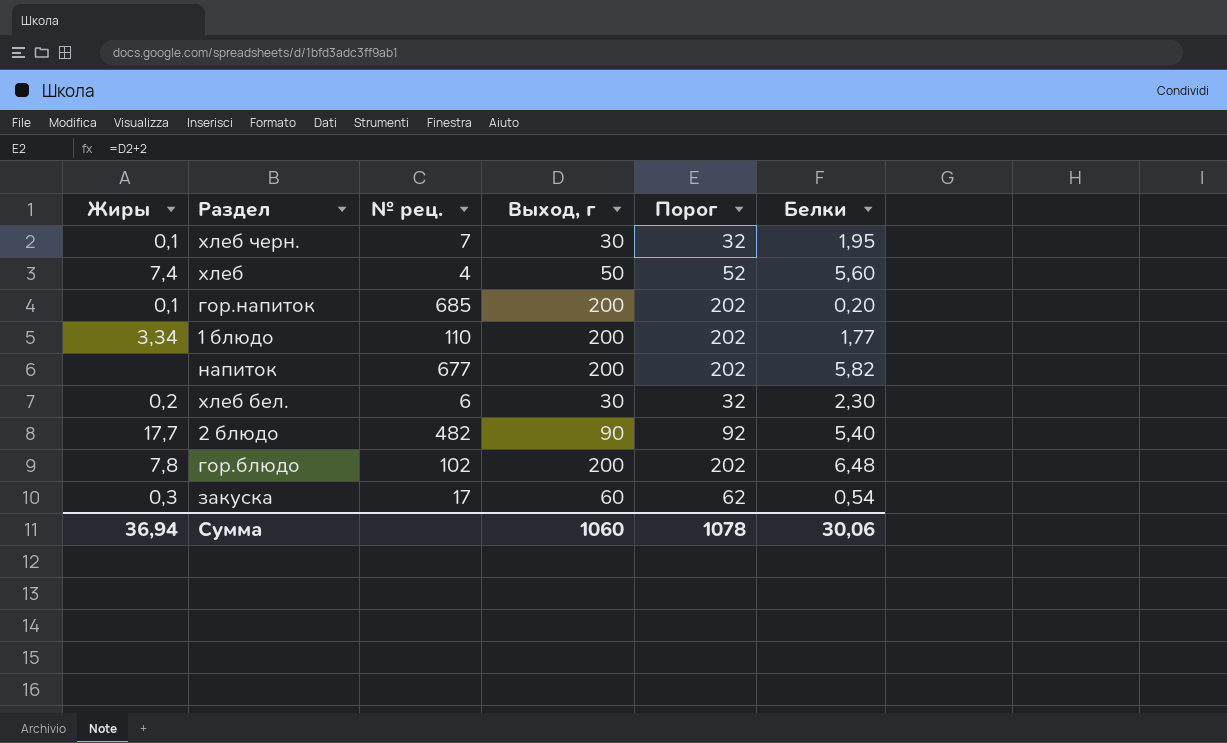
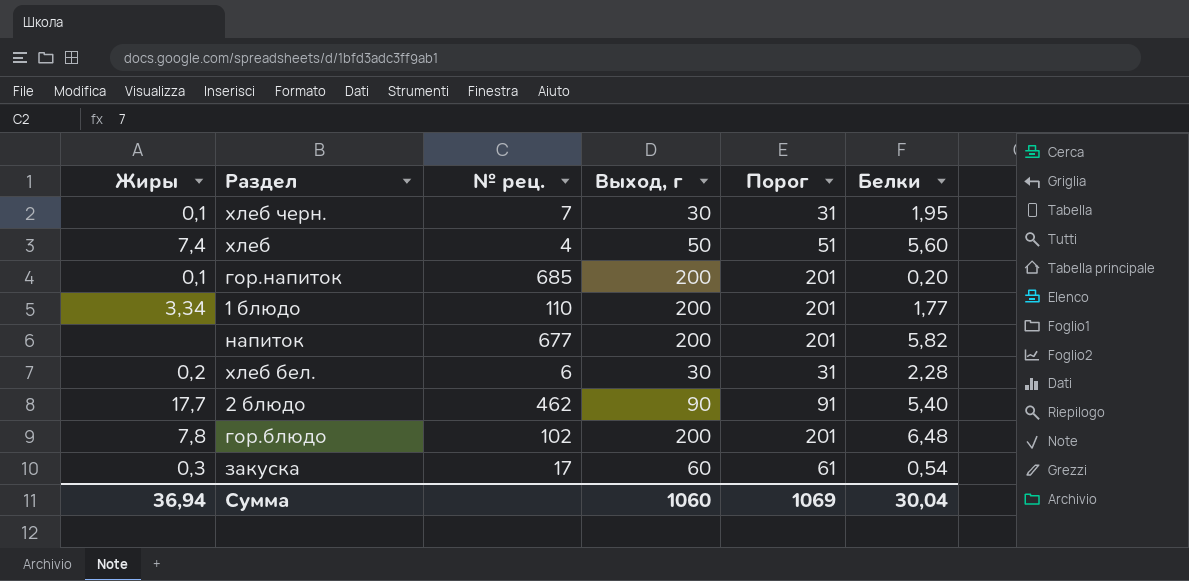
column Порог | formula: [Выход, г] + 2 -> [Выход, г] + 1
хлеб бел. | Белки: 2,30 -> 2,28
2 блюдо | № рец.: 482 -> 462
Сумма | Порог: 1078 -> 1069
Сумма | Белки: 30,06 -> 30,04

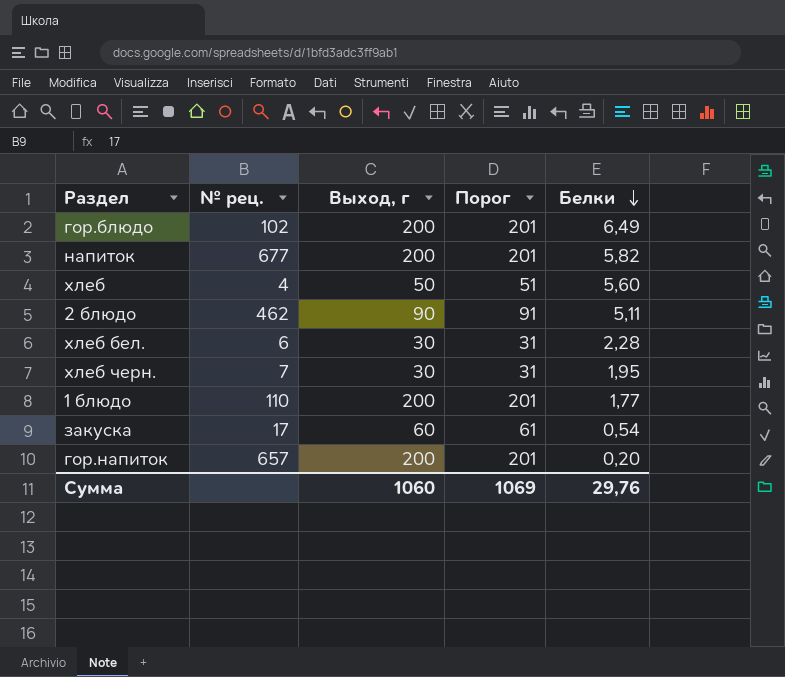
row order: none -> Белки descending
column Жиры | position: 1 -> none
гор.блюдо | Белки: 6,48 -> 6,49
2 блюдо | Белки: 5,40 -> 5,11
гор.напиток | № рец.: 685 -> 657
Сумма | Белки: 30,04 -> 29,76

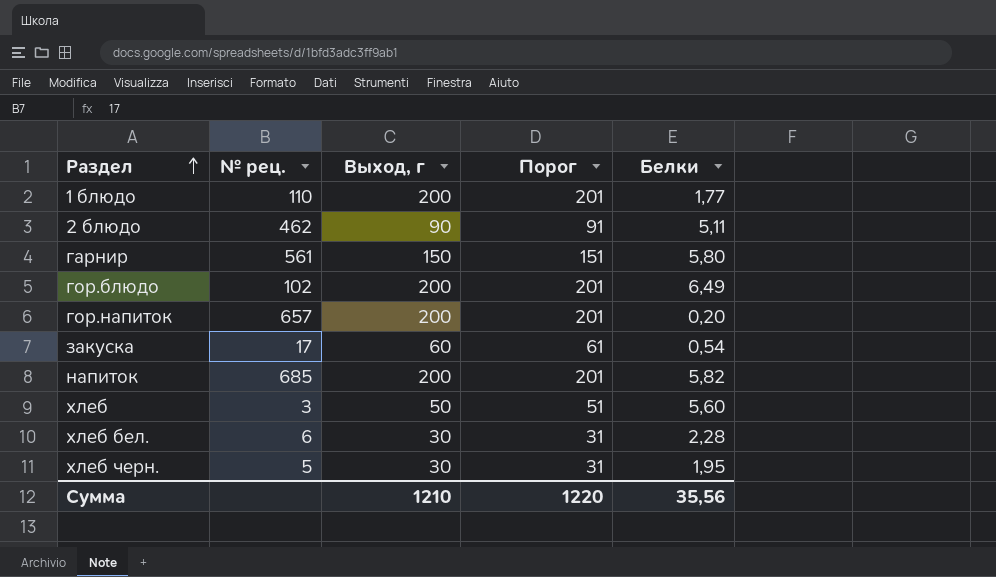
row order: Белки descending -> Раздел ascending
row гарнир: none -> 561 | 150 | 151 | 5,80
напиток | № рец.: 677 -> 685
хлеб | № рец.: 4 -> 3
хлеб черн. | № рец.: 7 -> 5
Сумма | Выход, г: 1060 -> 1210
Сумма | Порог: 1069 -> 1220
Сумма | Белки: 29,76 -> 35,56

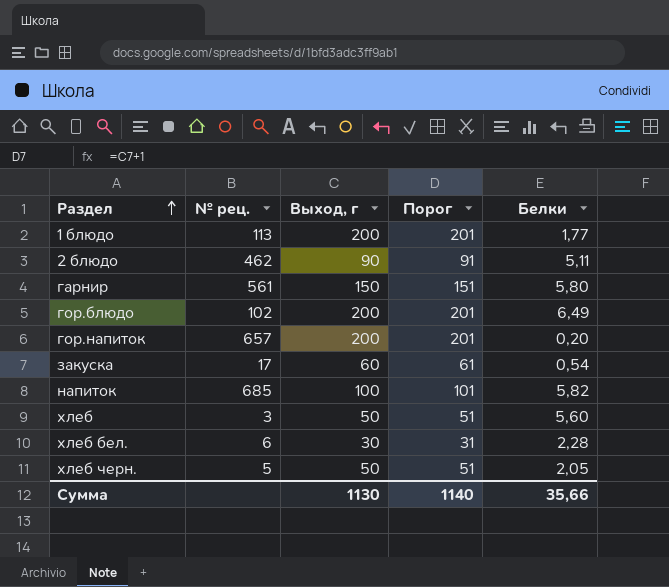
1 блюдо | № рец.: 110 -> 113
напиток | Выход, г: 200 -> 100
напиток | Порог: 201 -> 101
хлеб черн. | Выход, г: 30 -> 50
хлеб черн. | Порог: 31 -> 51
хлеб черн. | Белки: 1,95 -> 2,05
Сумма | Выход, г: 1210 -> 1130
Сумма | Порог: 1220 -> 1140
Сумма | Белки: 35,56 -> 35,66

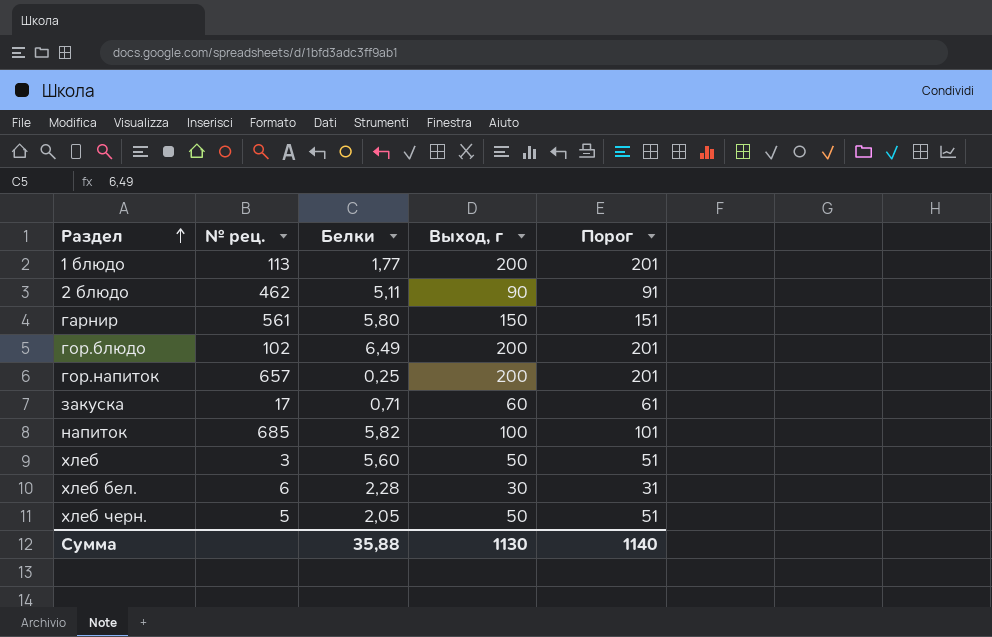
column Белки | position: 5 -> 3
гор.напиток | Белки: 0,20 -> 0,25
закуска | Белки: 0,54 -> 0,71
Сумма | Белки: 35,66 -> 35,88

